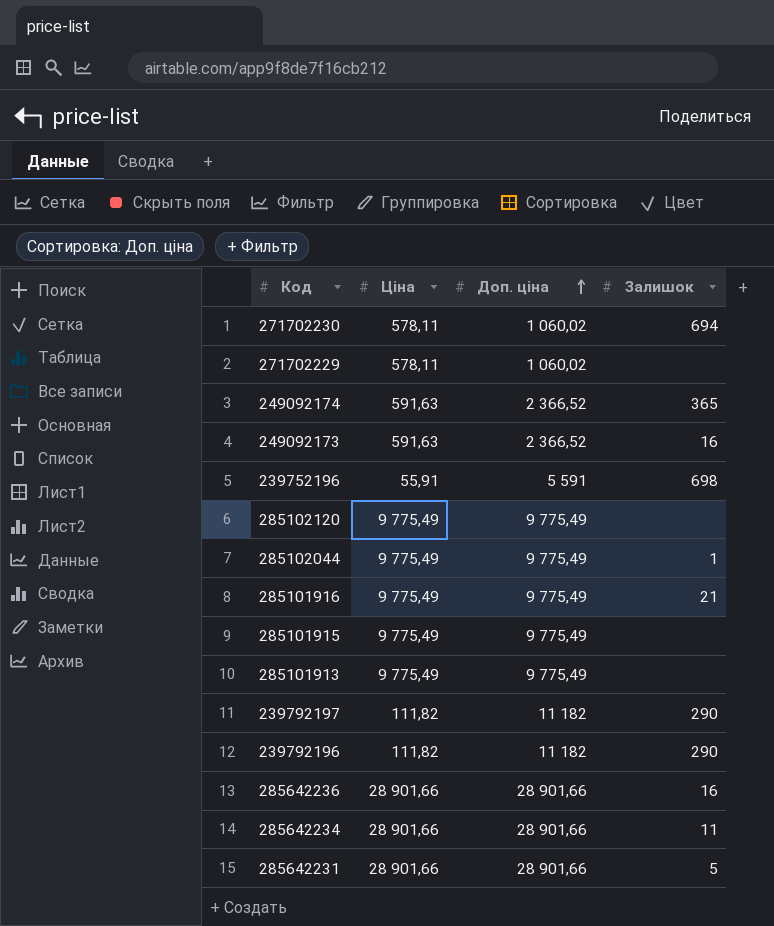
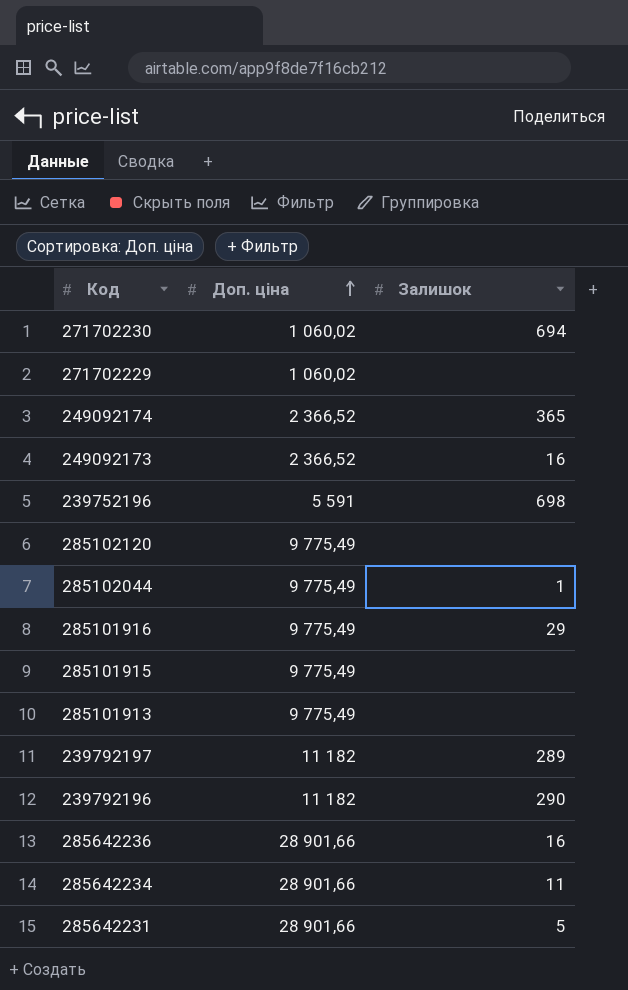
column Ціна | position: 2 -> none
285101916 | Залишок: 21 -> 29
239792197 | Залишок: 290 -> 289

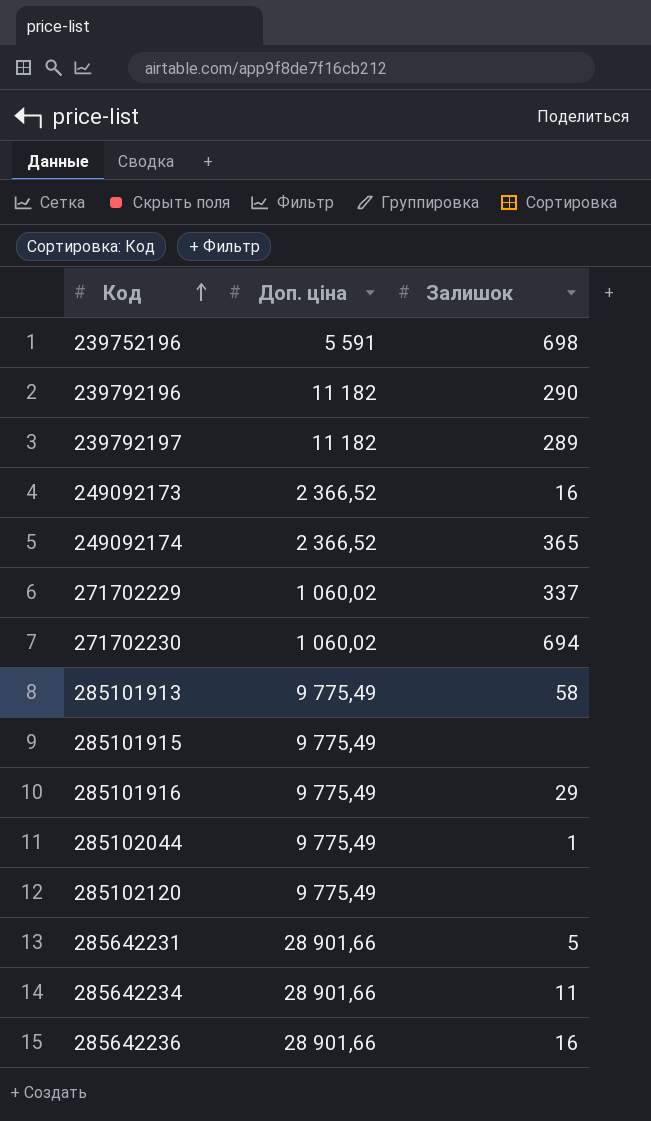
row order: Доп. ціна ascending -> Код ascending
271702229 | Залишок: none -> 337
285101913 | Залишок: none -> 58

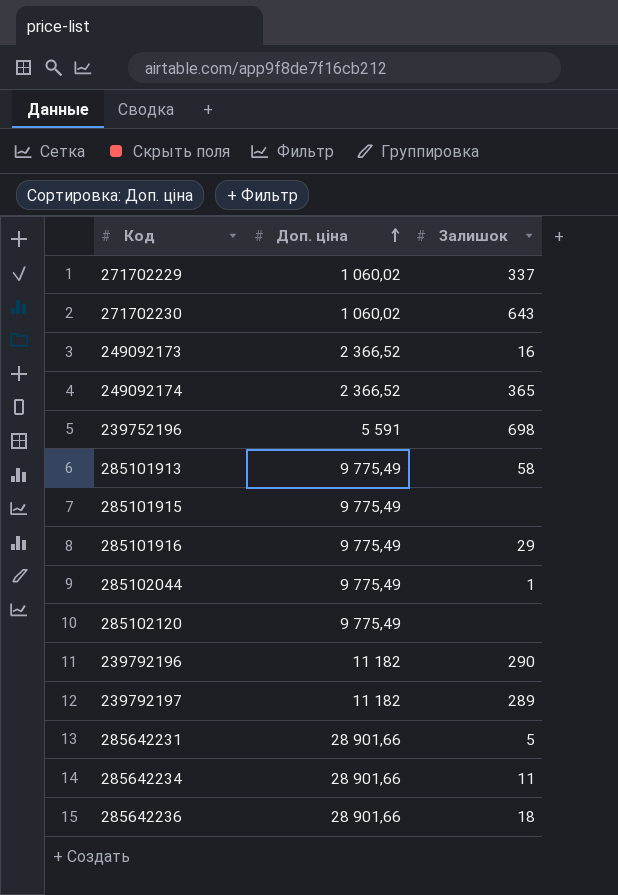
row order: Код ascending -> Доп. ціна ascending
271702230 | Залишок: 694 -> 643
285642236 | Залишок: 16 -> 18

